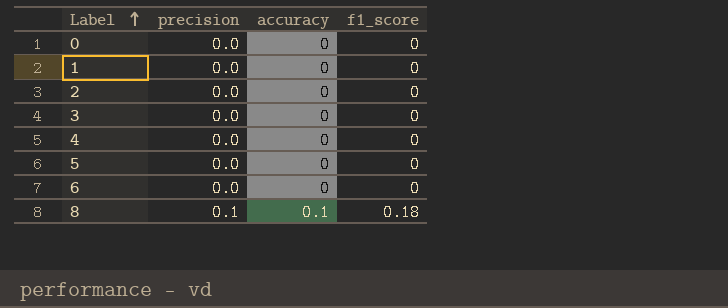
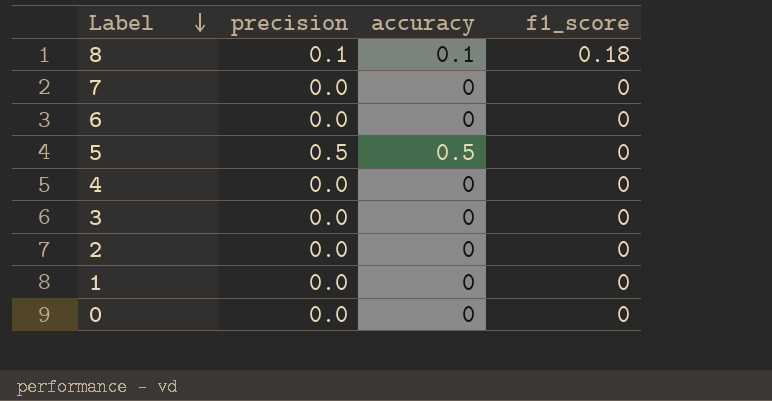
row order: Label ascending -> Label descending
row 7: none -> 0.0 | 0 | 0
5 | precision: 0.0 -> 0.5
5 | accuracy: 0 -> 0.5

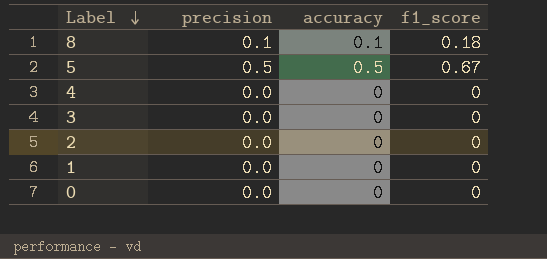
row 7: 0.0 | 0 | 0 -> none
row 6: 0.0 | 0 | 0 -> none
5 | f1_score: 0 -> 0.67

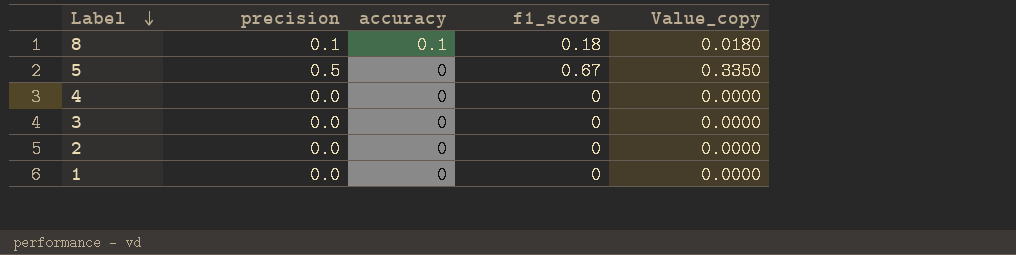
column Value_copy | formula: none -> [precision] * [f1_score]
row 0: 0.0 | 0 | 0 -> none
5 | accuracy: 0.5 -> 0

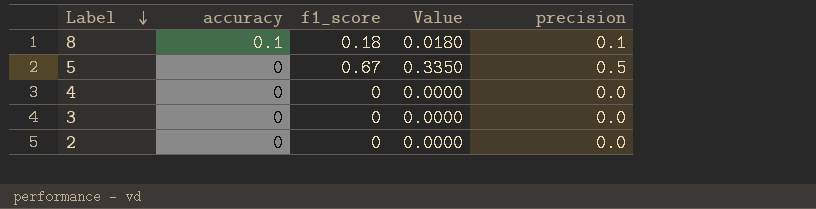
column name: Value_copy -> Value
column precision | position: 2 -> 5
row 1: 0.0 | 0 | 0 | 0.0000 -> none

